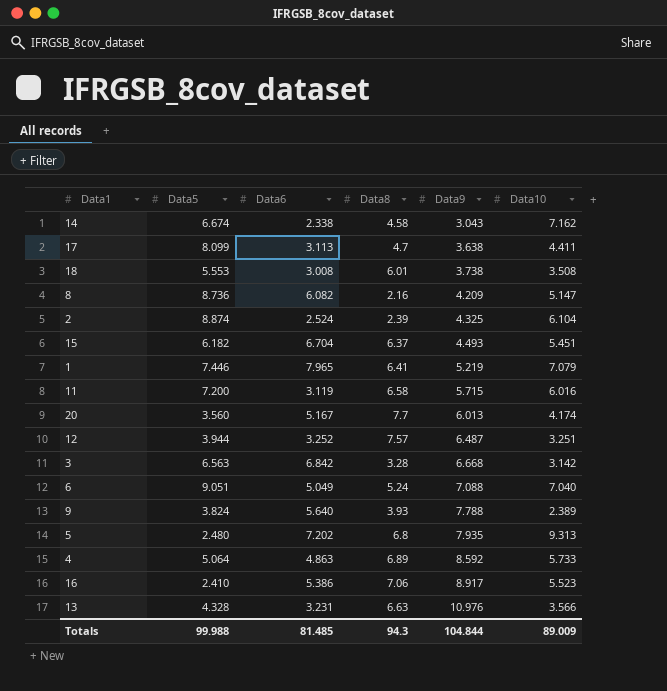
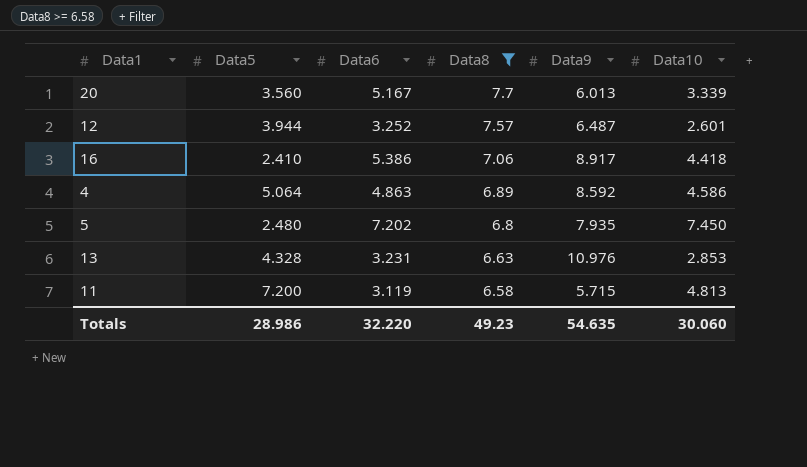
filter: none -> Data8 >= 6.58
row order: Data9 ascending -> Data8 descending
20 | Data10: 4.174 -> 3.339
12 | Data10: 3.251 -> 2.601
16 | Data10: 5.523 -> 4.418
4 | Data10: 5.733 -> 4.586
5 | Data10: 9.313 -> 7.450
13 | Data10: 3.566 -> 2.853
11 | Data10: 6.016 -> 4.813
Totals | Data5: 99.988 -> 28.986
Totals | Data6: 81.485 -> 32.220
Totals | Data8: 94.3 -> 49.23
Totals | Data9: 104.844 -> 54.635
Totals | Data10: 89.009 -> 30.060

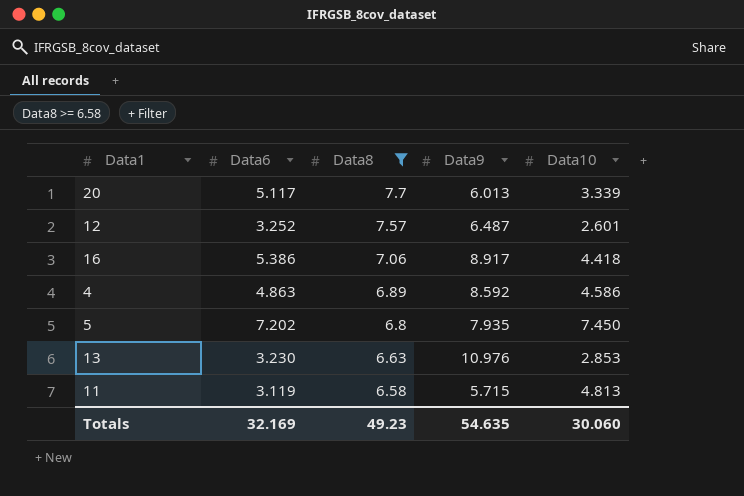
column Data5 | position: 2 -> none
20 | Data6: 5.167 -> 5.117
13 | Data6: 3.231 -> 3.230
Totals | Data6: 32.220 -> 32.169

